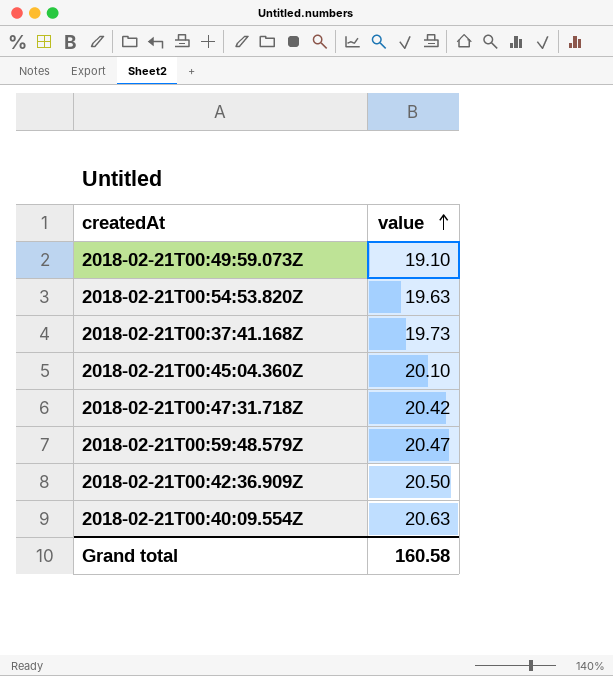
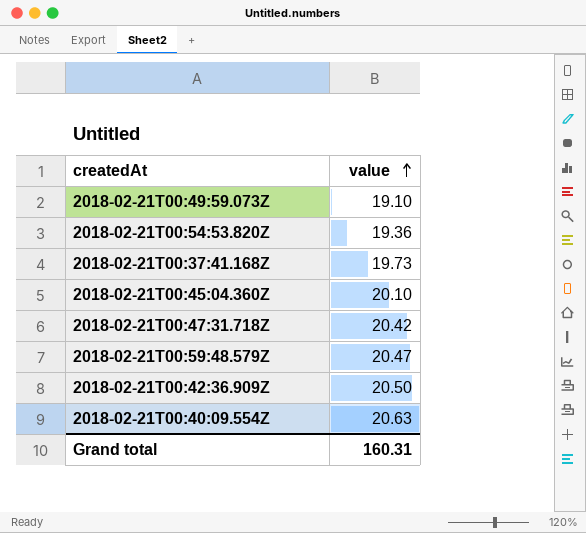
2018-02-21T00:54:53.820Z | value: 19.63 -> 19.36
Grand total | value: 160.58 -> 160.31

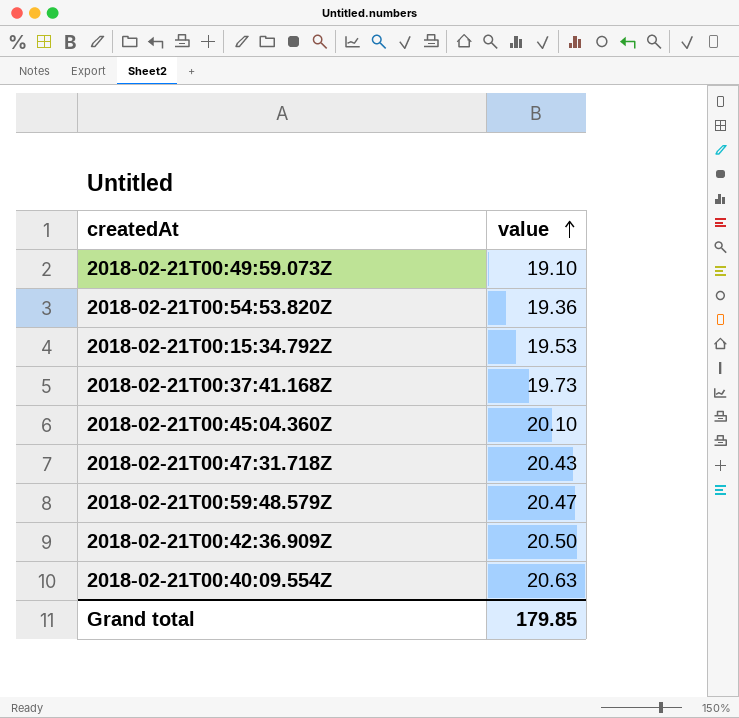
row 2018-02-21T00:15:34.792Z: none -> 19.53
2018-02-21T00:47:31.718Z | value: 20.42 -> 20.43
Grand total | value: 160.31 -> 179.85

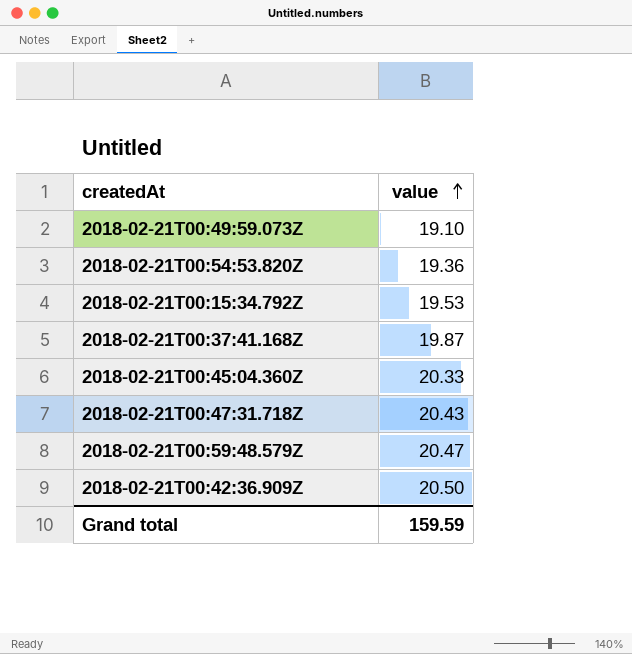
row 2018-02-21T00:40:09.554Z: 20.63 -> none
2018-02-21T00:37:41.168Z | value: 19.73 -> 19.87
2018-02-21T00:45:04.360Z | value: 20.10 -> 20.33
Grand total | value: 179.85 -> 159.59

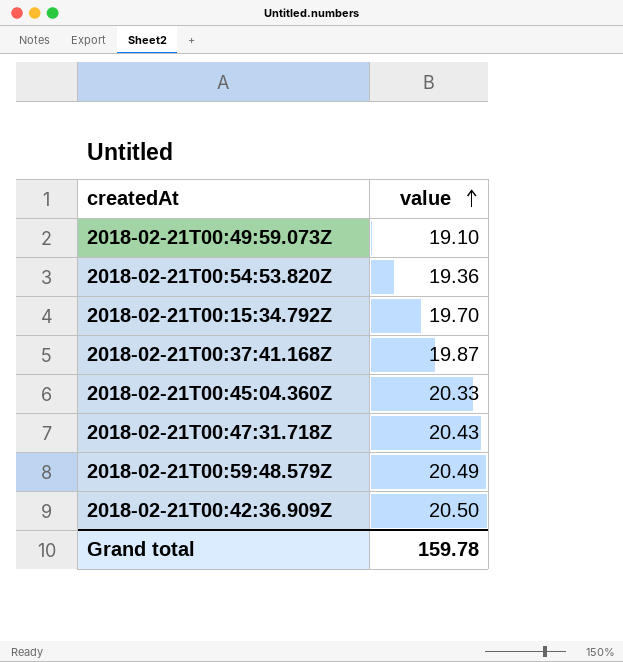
2018-02-21T00:15:34.792Z | value: 19.53 -> 19.70
2018-02-21T00:59:48.579Z | value: 20.47 -> 20.49
Grand total | value: 159.59 -> 159.78

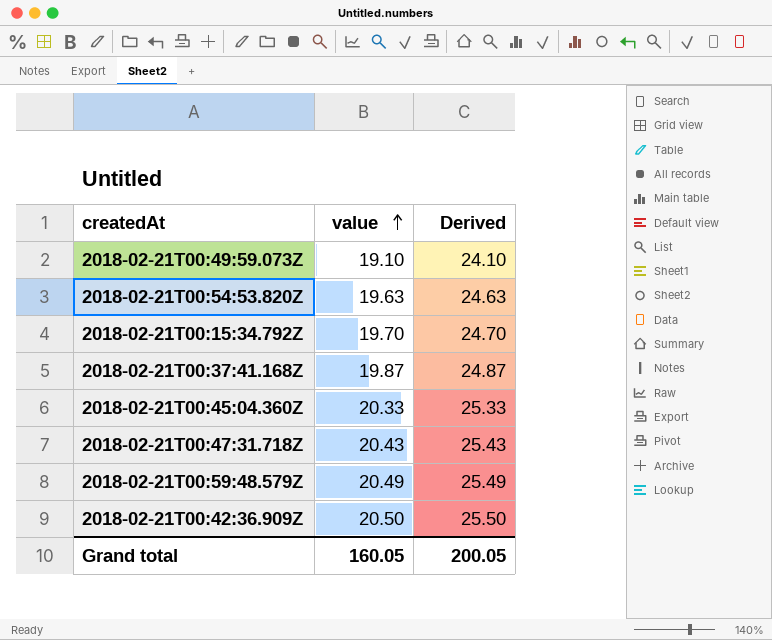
column Derived | formula: none -> [value] + 5
2018-02-21T00:54:53.820Z | value: 19.36 -> 19.63
Grand total | value: 159.78 -> 160.05

